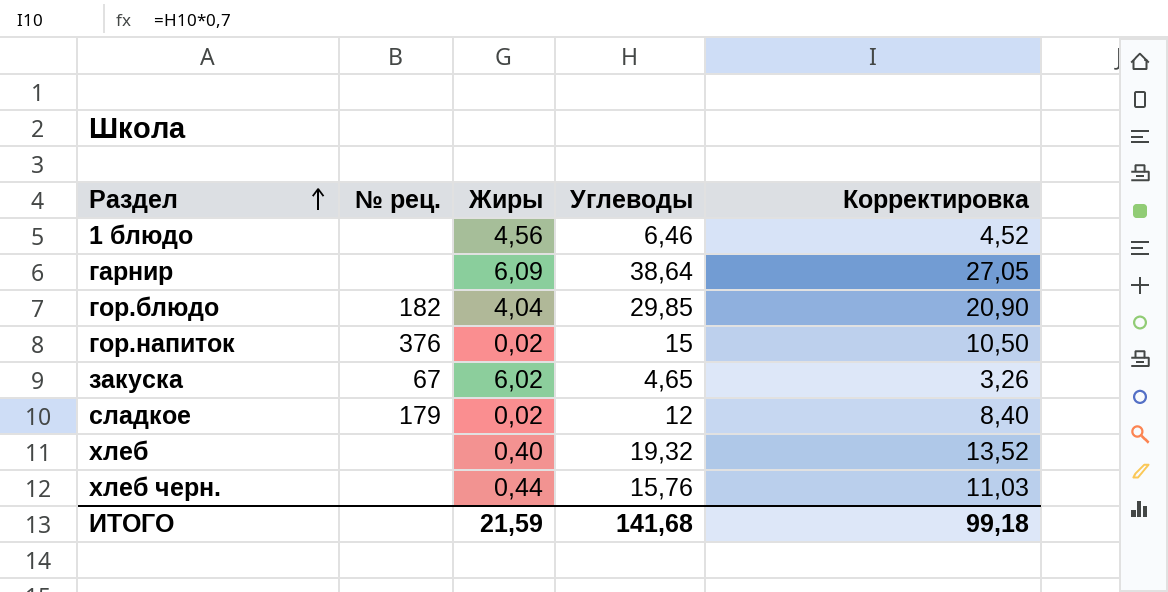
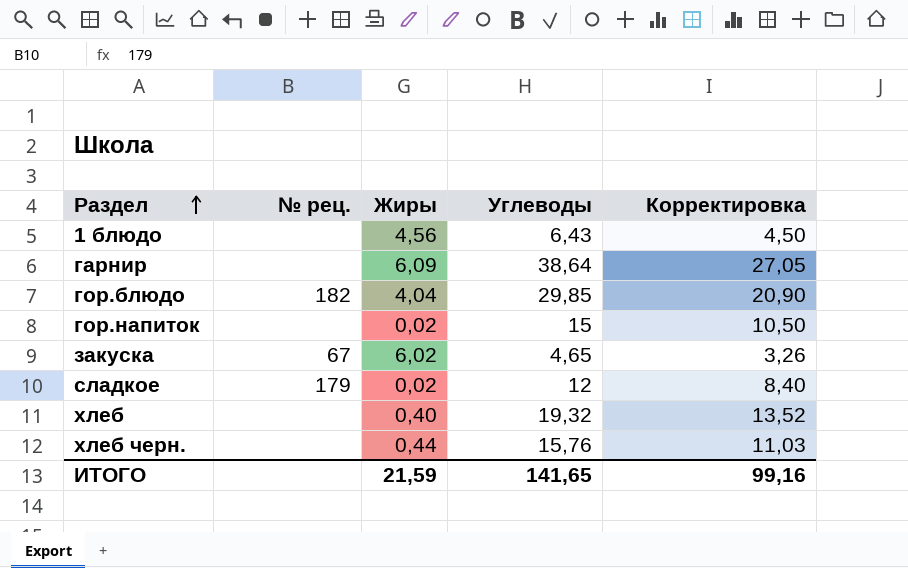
1 блюдо | Углеводы: 6,46 -> 6,43
1 блюдо | Корректировка: 4,52 -> 4,50
гор.напиток | № рец.: 376 -> none
ИТОГО | Углеводы: 141,68 -> 141,65
ИТОГО | Корректировка: 99,18 -> 99,16

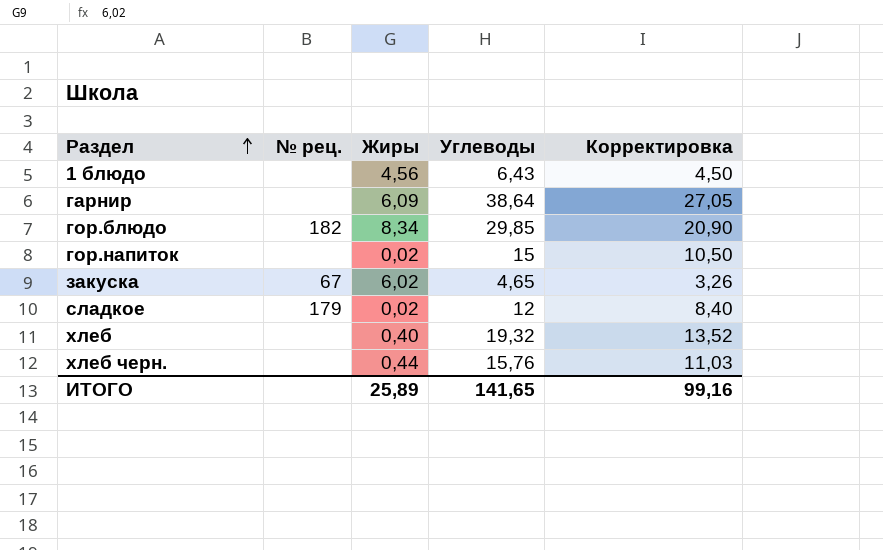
гор.блюдо | Жиры: 4,04 -> 8,34
ИТОГО | Жиры: 21,59 -> 25,89

